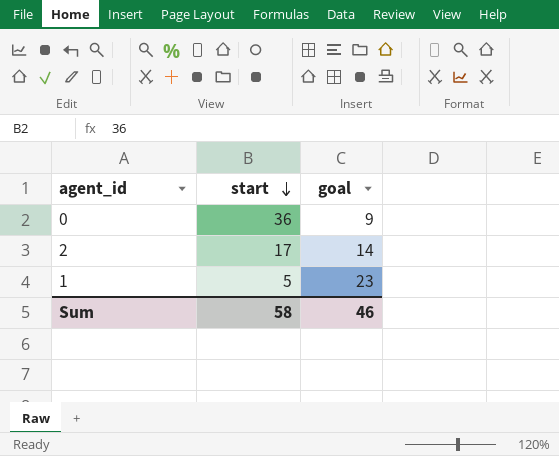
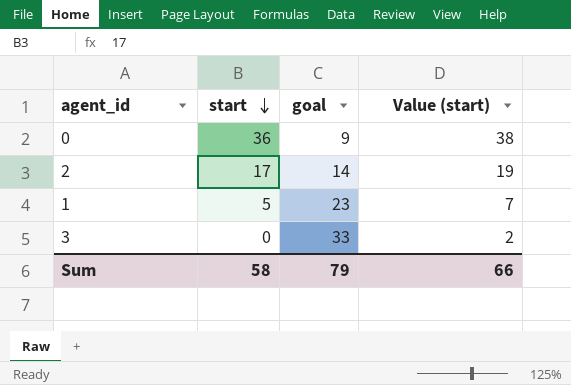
column Value (start) | formula: none -> [start] + 2
row 3: none -> 0 | 33 | 2
Sum | goal: 46 -> 79

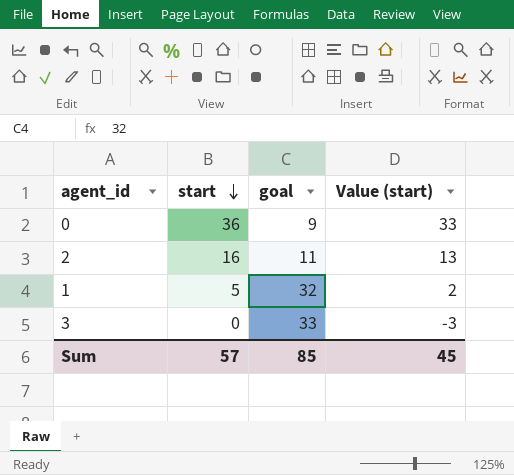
column Value (start) | formula: [start] + 2 -> [start] - 3
2 | start: 17 -> 16
2 | goal: 14 -> 11
1 | goal: 23 -> 32
Sum | start: 58 -> 57
Sum | goal: 79 -> 85
Sum | Value (start): 66 -> 45

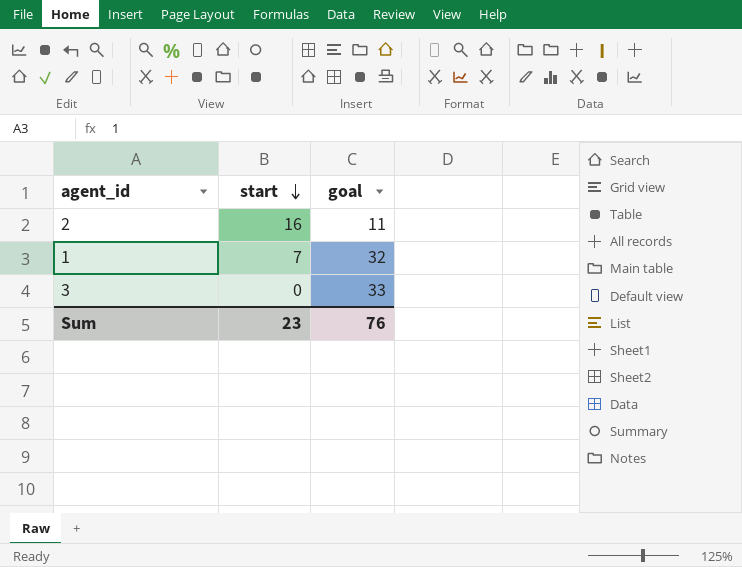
column Value (start) | formula: [start] - 3 -> none
row 0: 36 | 9 | 33 -> none
1 | start: 5 -> 7
Sum | start: 57 -> 23
Sum | goal: 85 -> 76

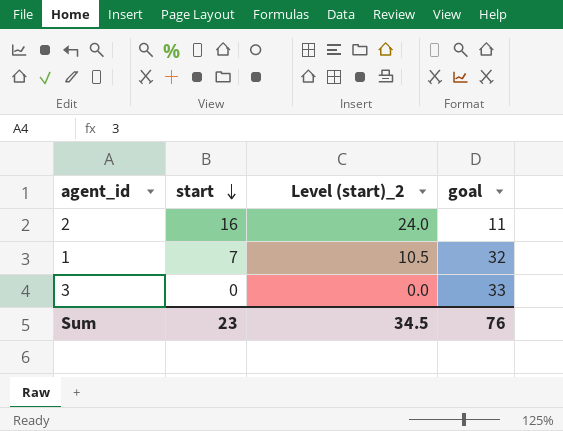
column Level (start)_2 | formula: none -> [start] * 1.5

